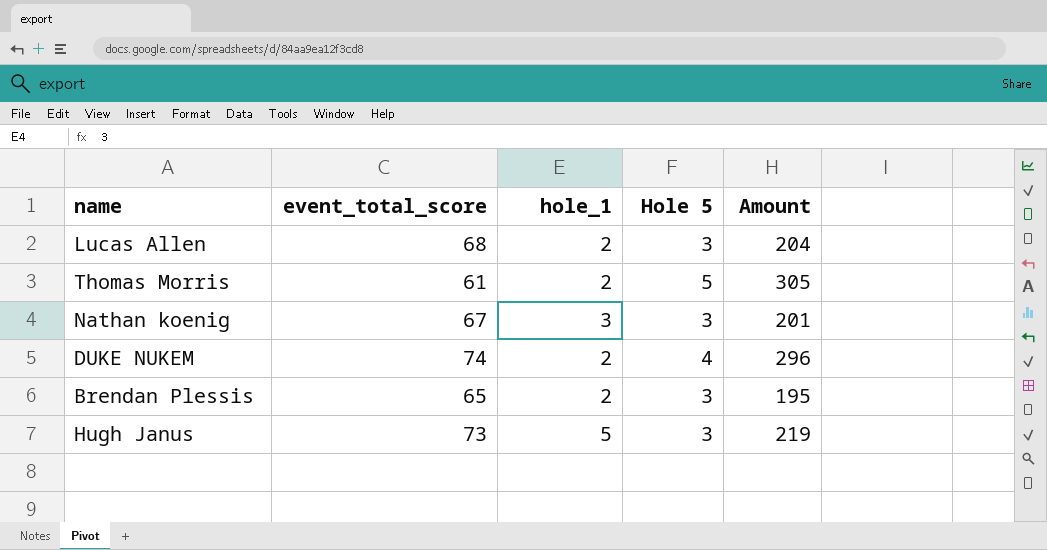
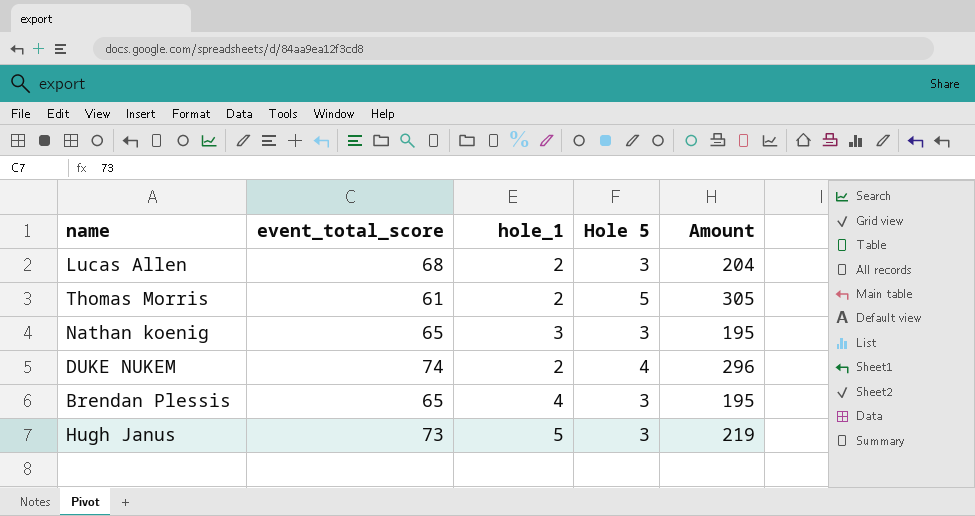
Nathan koenig | event_total_score: 67 -> 65
Nathan koenig | Amount: 201 -> 195
Brendan Plessis | hole_1: 2 -> 4

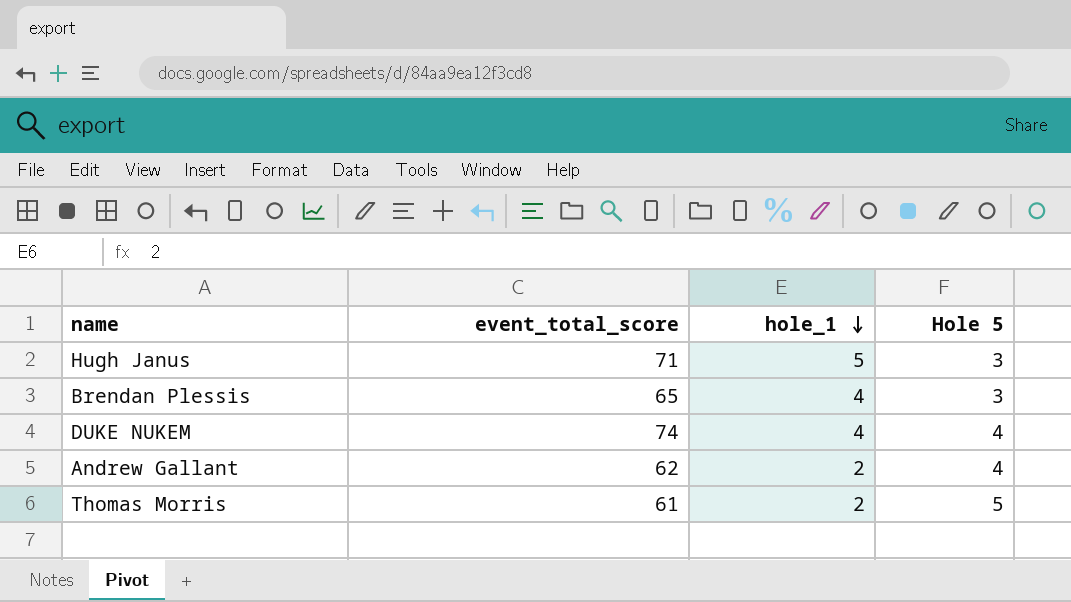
row order: none -> hole_1 descending
column Amount | formula: [event_total_score] * [Hole 5] -> none
row Lucas Allen: 68 | 2 | 3 | 204 -> none
row Nathan koenig: 65 | 3 | 3 | 195 -> none
Hugh Janus | event_total_score: 73 -> 71
DUKE NUKEM | hole_1: 2 -> 4
row Andrew Gallant: none -> 62 | 2 | 4

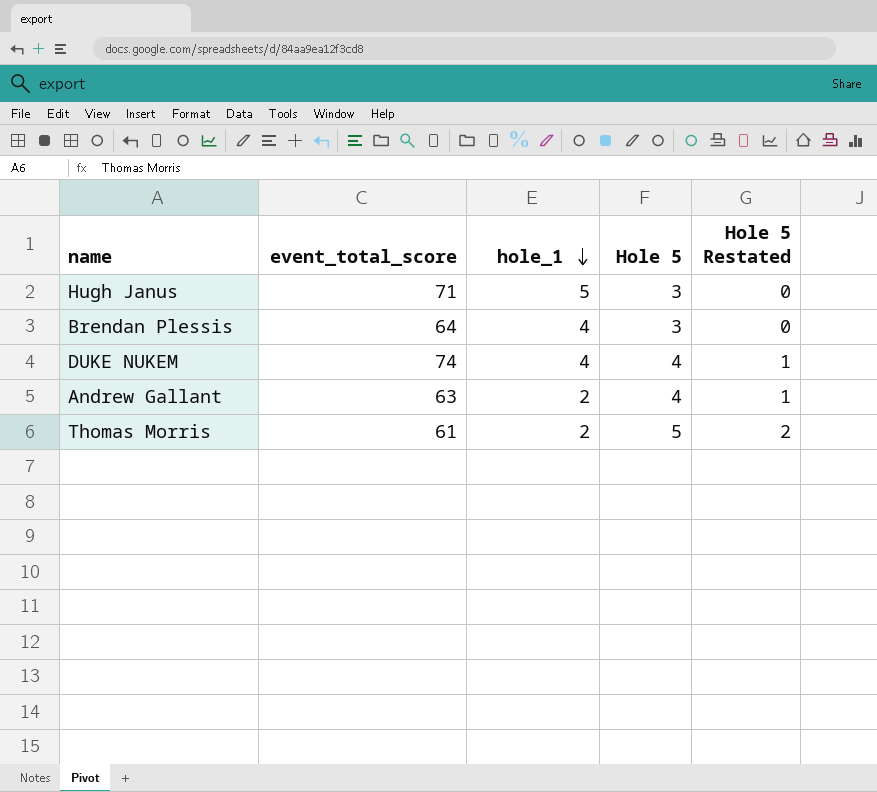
column Hole 5 Restated | formula: none -> [Hole 5] - 3
Brendan Plessis | event_total_score: 65 -> 64
Andrew Gallant | event_total_score: 62 -> 63

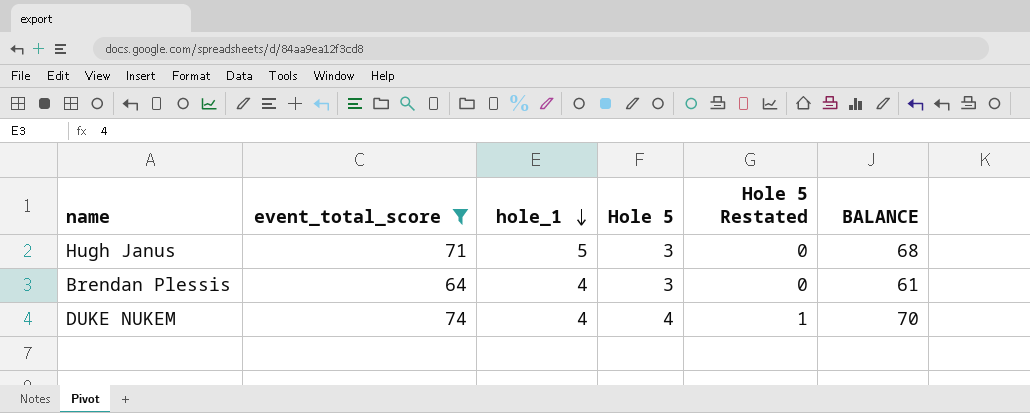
filter: none -> event_total_score >= 64
column BALANCE | formula: none -> [event_total_score] - [Hole 5]

